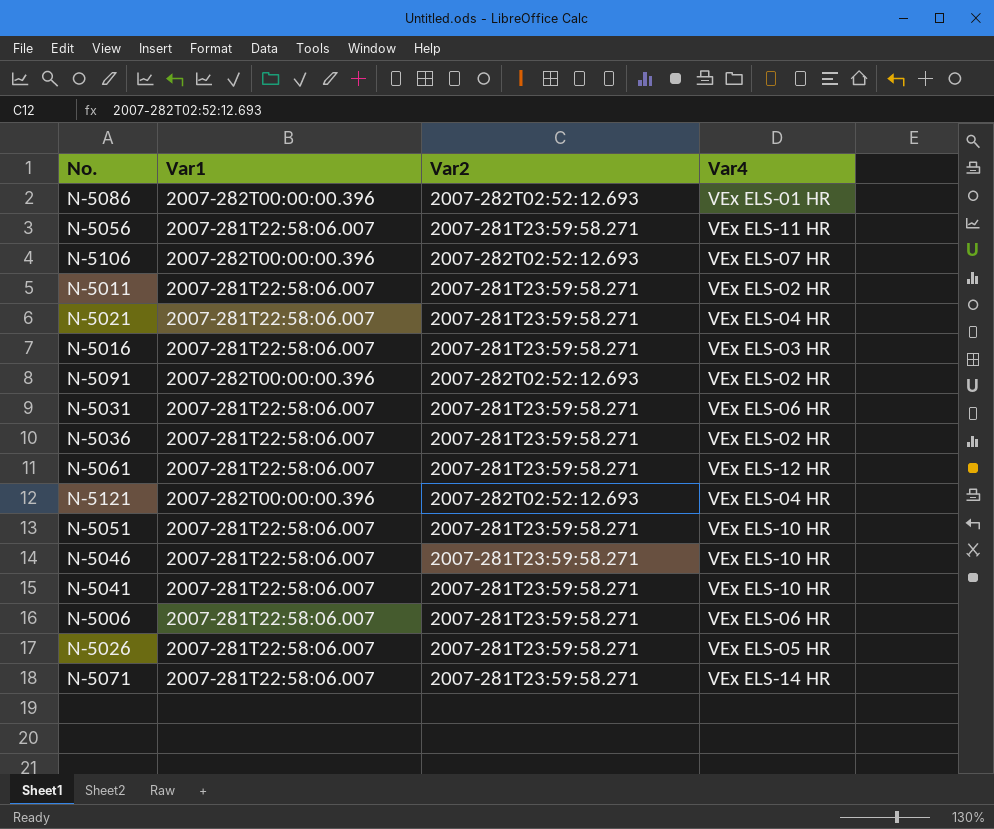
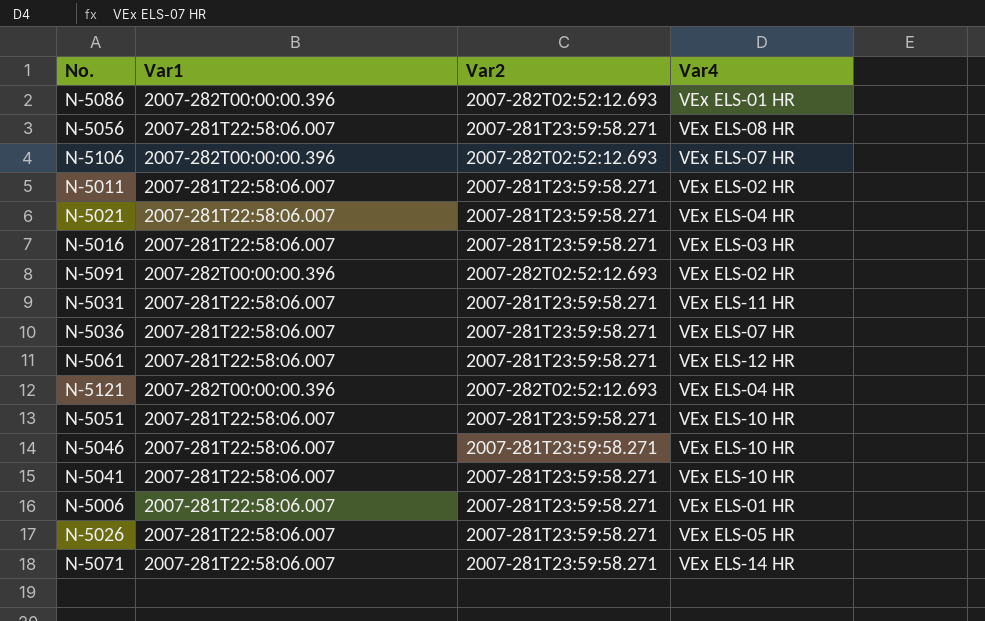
N-5056 | Var4: VEx ELS-11 HR -> VEx ELS-08 HR
N-5031 | Var4: VEx ELS-06 HR -> VEx ELS-11 HR
N-5036 | Var4: VEx ELS-02 HR -> VEx ELS-07 HR
N-5006 | Var4: VEx ELS-06 HR -> VEx ELS-01 HR

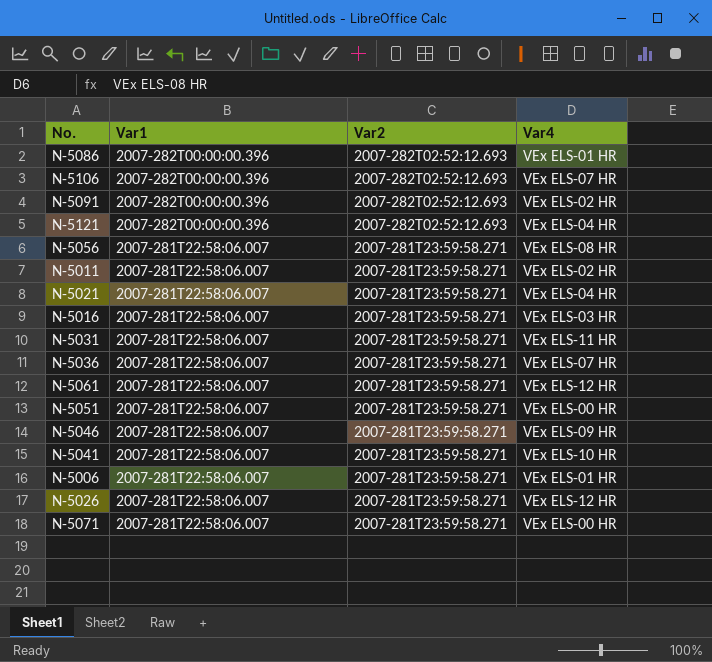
row order: none -> Var1 descending
N-5051 | Var4: VEx ELS-10 HR -> VEx ELS-00 HR
N-5046 | Var4: VEx ELS-10 HR -> VEx ELS-09 HR
N-5026 | Var4: VEx ELS-05 HR -> VEx ELS-12 HR
N-5071 | Var4: VEx ELS-14 HR -> VEx ELS-00 HR

